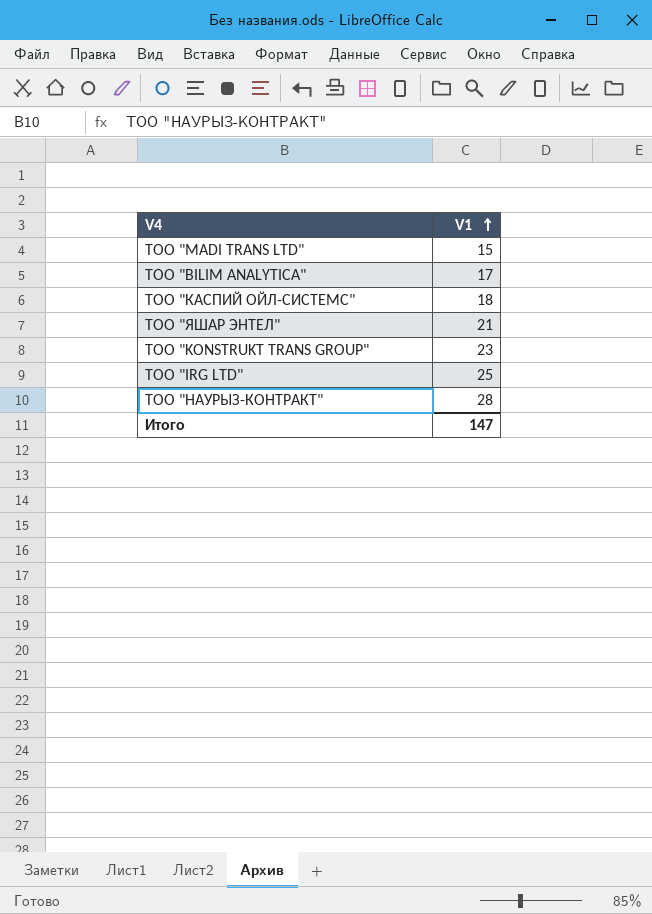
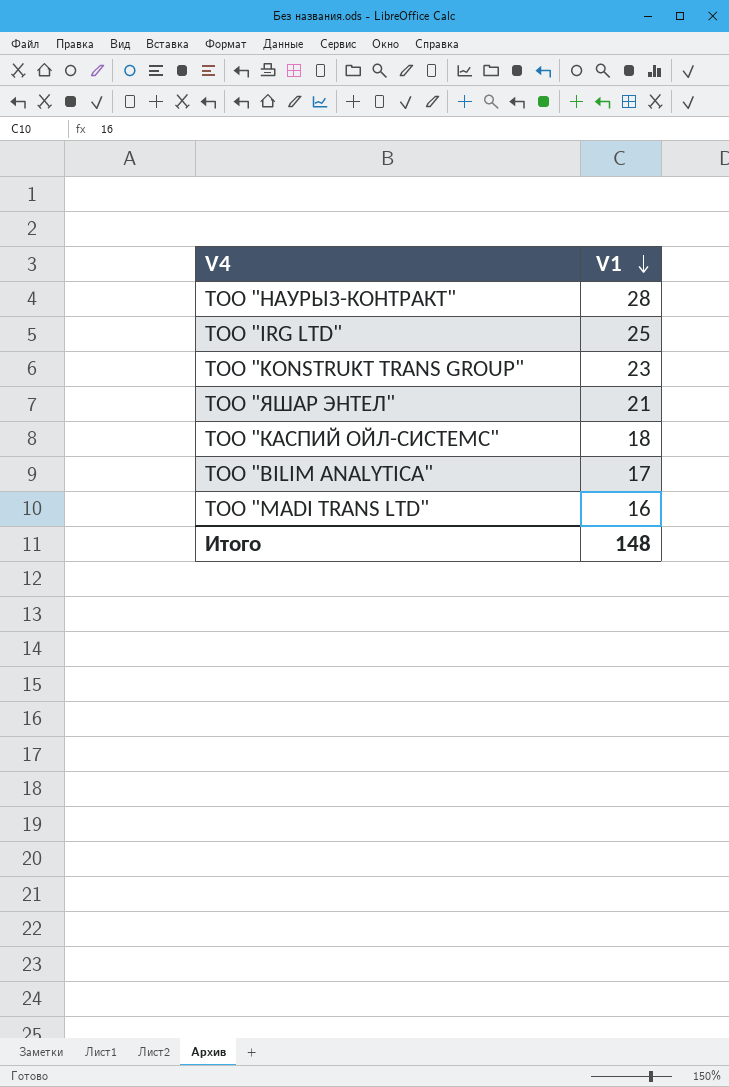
row order: V1 ascending -> V1 descending
ТОО "MADI TRANS LTD" | V1: 15 -> 16
Итого | V1: 147 -> 148

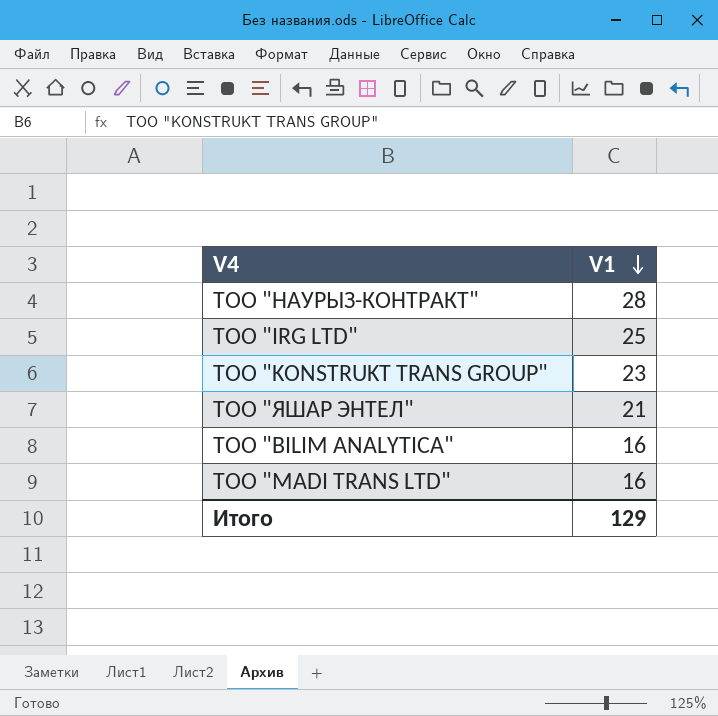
row ТОО "КАСПИЙ ОЙЛ-СИСТЕМС": 18 -> none
ТОО "BILIM ANALYTICA" | V1: 17 -> 16
Итого | V1: 148 -> 129

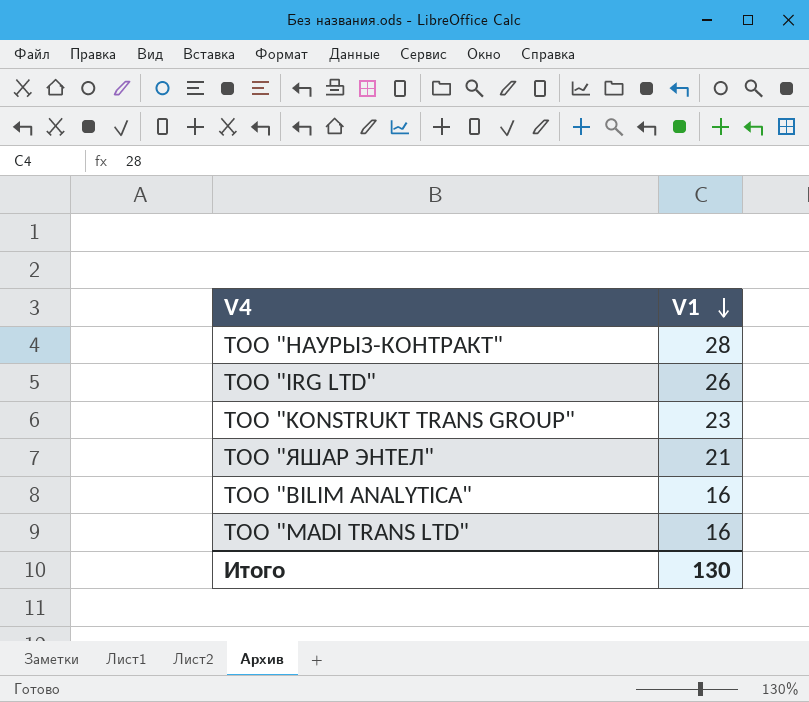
ТОО "IRG LTD" | V1: 25 -> 26
Итого | V1: 129 -> 130

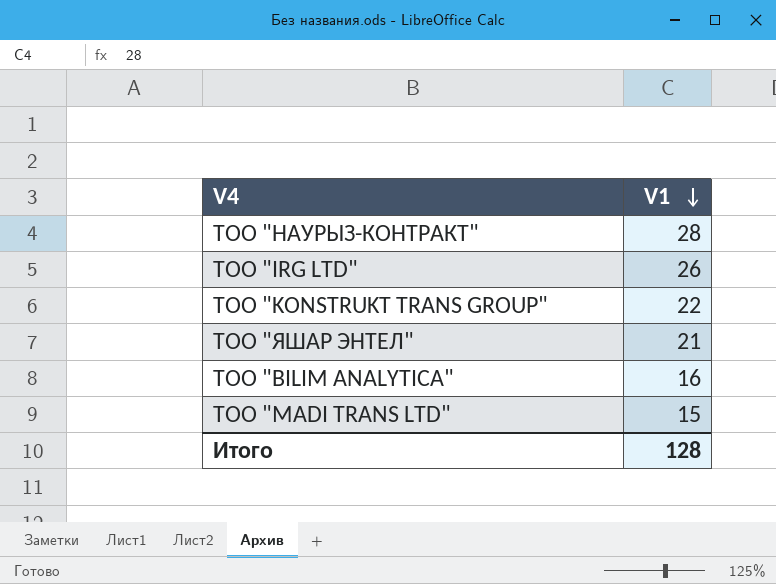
ТОО "KONSTRUKT TRANS GROUP" | V1: 23 -> 22
ТОО "MADI TRANS LTD" | V1: 16 -> 15
Итого | V1: 130 -> 128

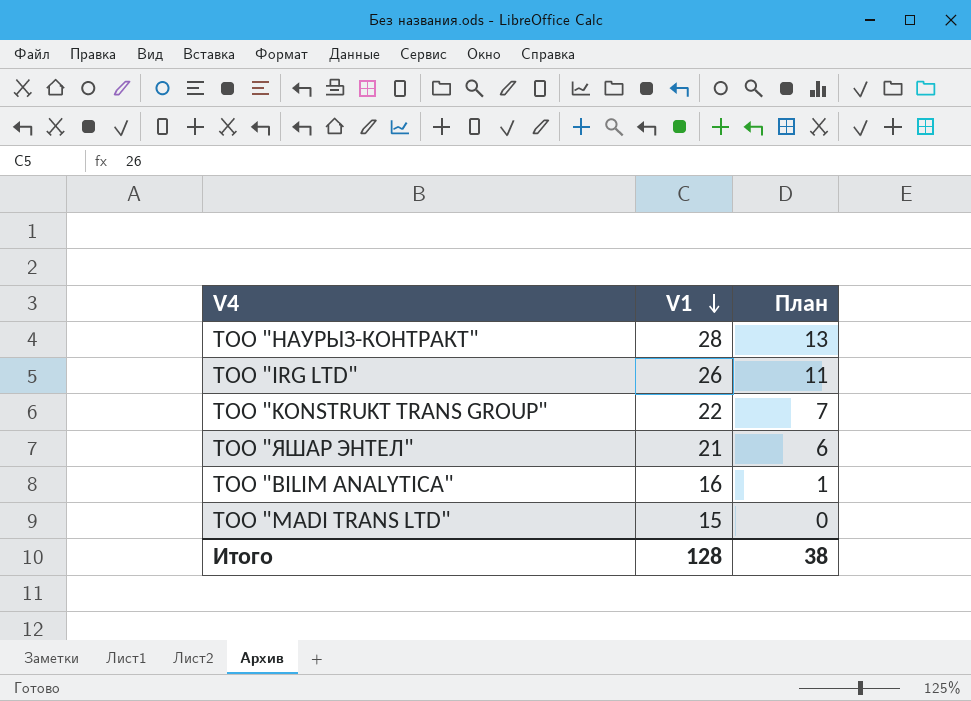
column План | formula: none -> [V1] - 15

